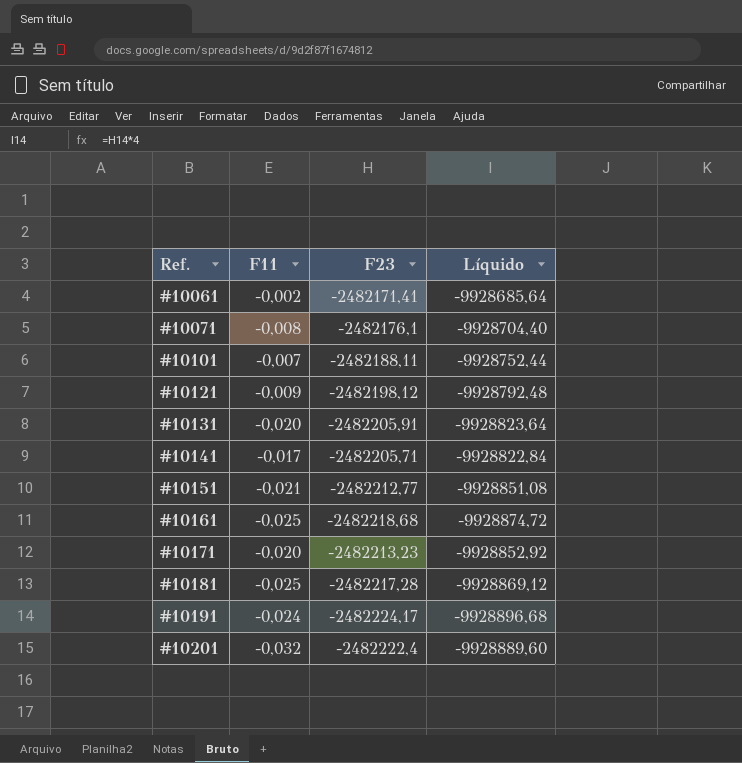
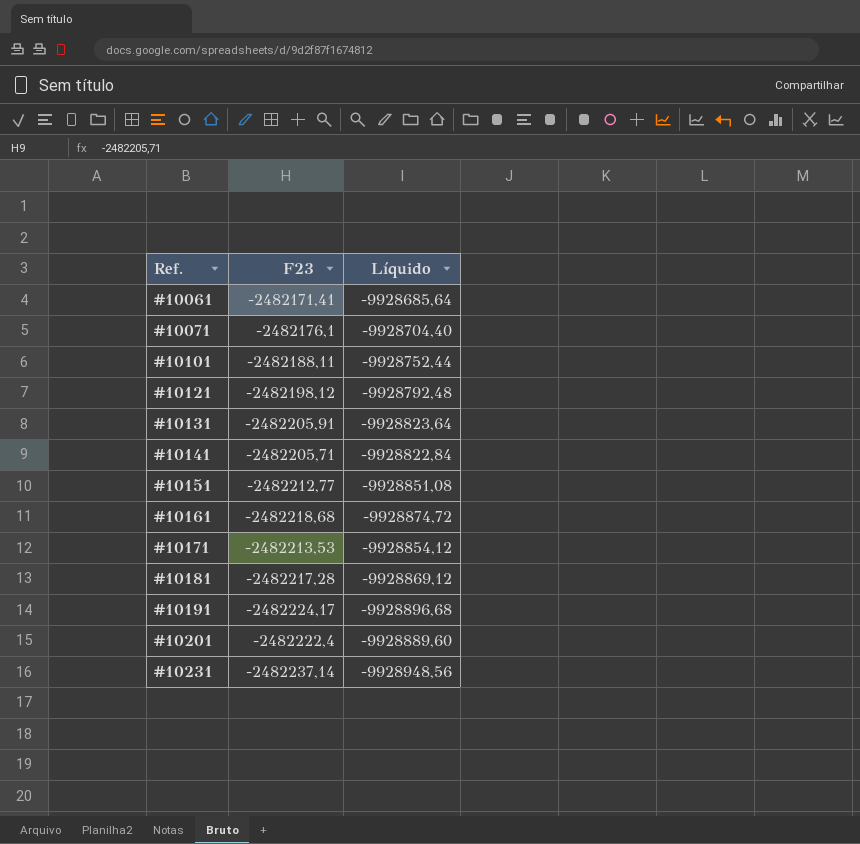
column F11 | position: 2 -> none
#10171 | F23: -2482213,23 -> -2482213,53
#10171 | Líquido: -9928852,92 -> -9928854,12
row #10231: none -> -2482237,14 | -9928948,56

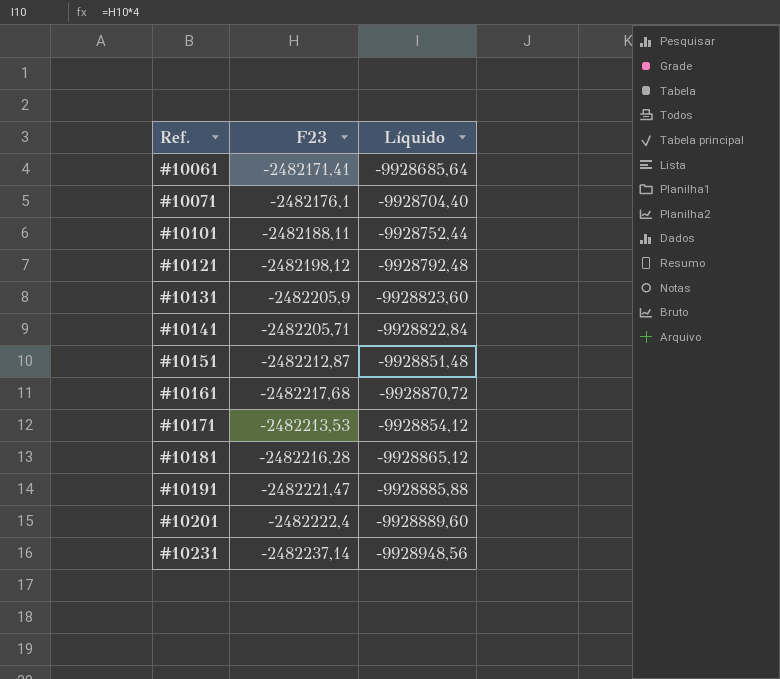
#10131 | F23: -2482205,91 -> -2482205,9
#10131 | Líquido: -9928823,64 -> -9928823,60
#10151 | F23: -2482212,77 -> -2482212,87
#10151 | Líquido: -9928851,08 -> -9928851,48
#10161 | F23: -2482218,68 -> -2482217,68
#10161 | Líquido: -9928874,72 -> -9928870,72
#10181 | F23: -2482217,28 -> -2482216,28
#10181 | Líquido: -9928869,12 -> -9928865,12
#10191 | F23: -2482224,17 -> -2482221,47
#10191 | Líquido: -9928896,68 -> -9928885,88

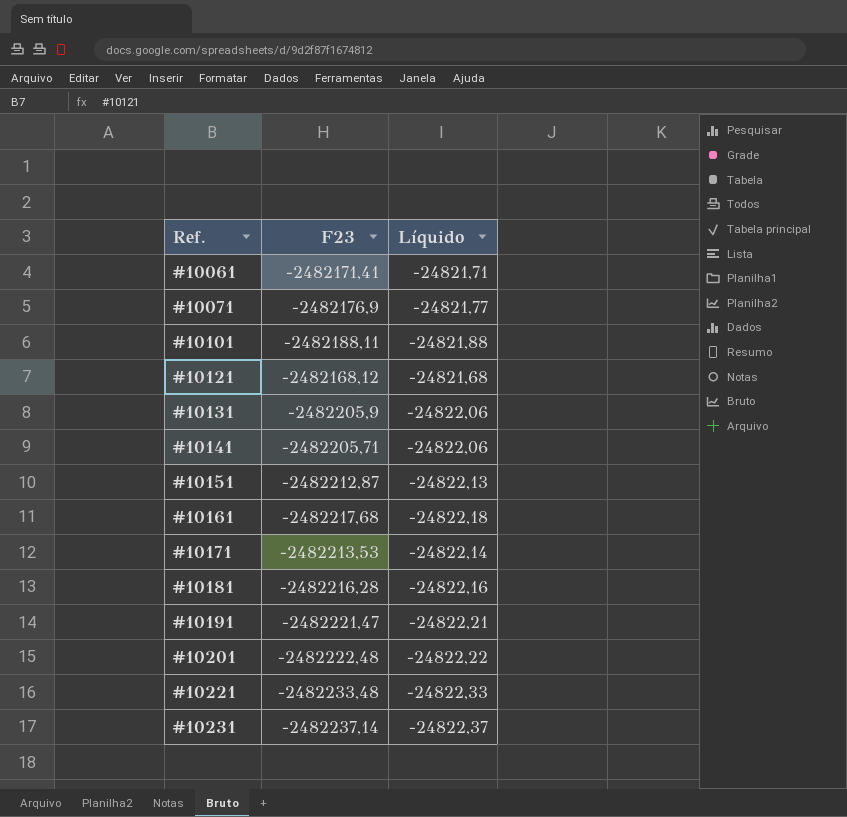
column Líquido | formula: [F23] * 4 -> [F23] * 0,01
#10071 | F23: -2482176,1 -> -2482176,9
#10121 | F23: -2482198,12 -> -2482168,12
#10201 | F23: -2482222,4 -> -2482222,48
row #10221: none -> -2482233,48 | -24822,33

